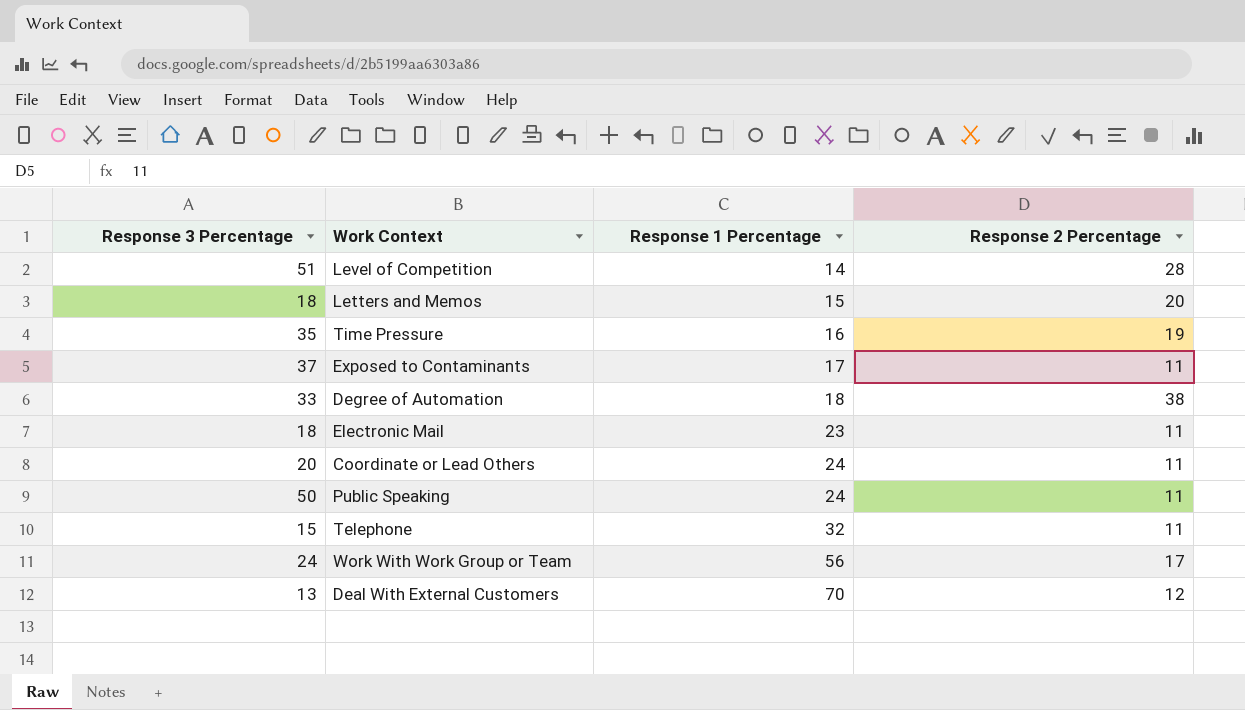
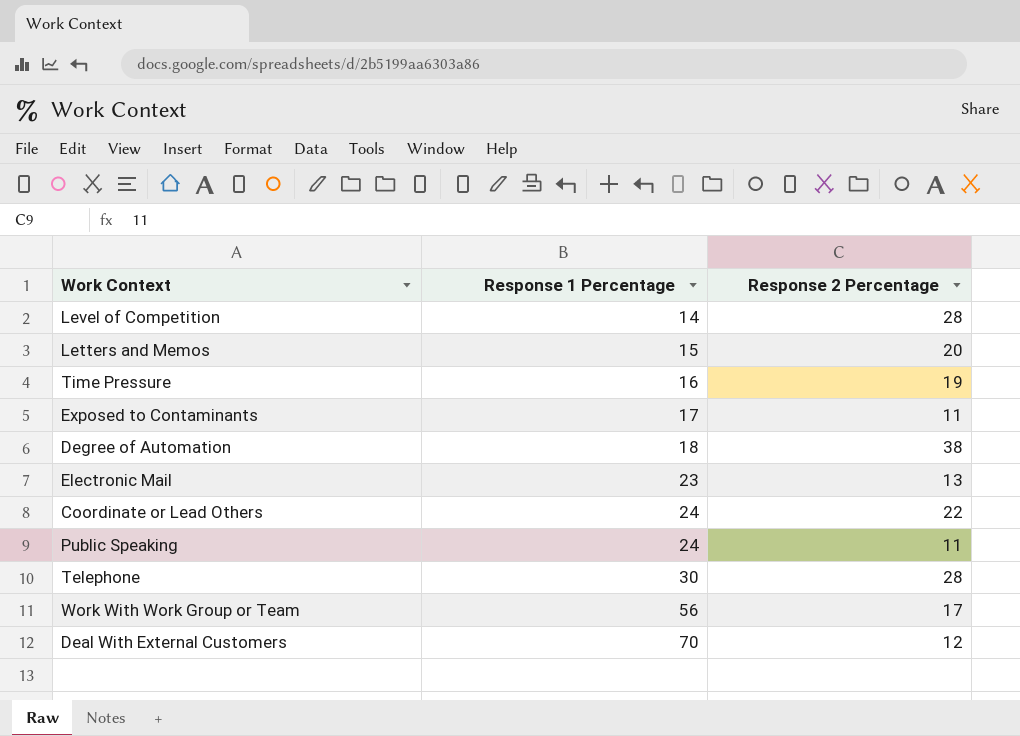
column Response 3 Percentage | position: 1 -> none
Electronic Mail | Response 2 Percentage: 11 -> 13
Coordinate or Lead Others | Response 2 Percentage: 11 -> 22
Telephone | Response 1 Percentage: 32 -> 30
Telephone | Response 2 Percentage: 11 -> 28

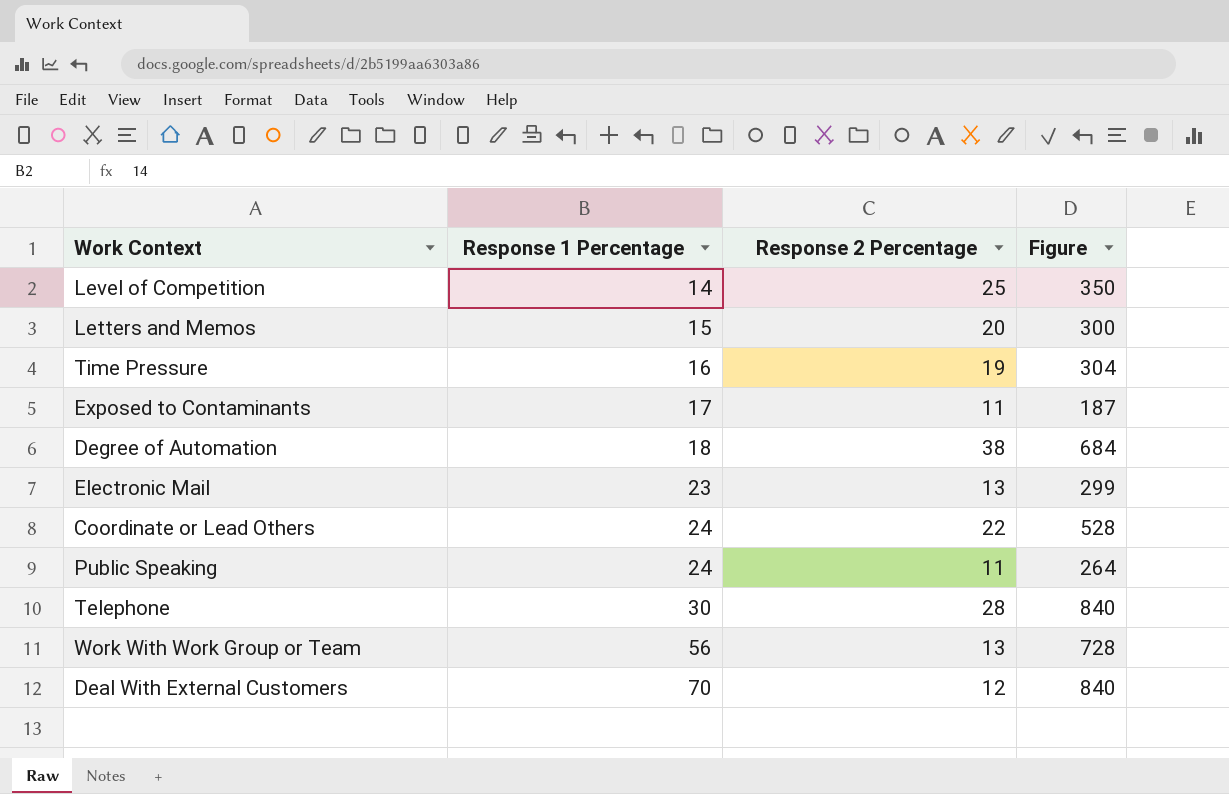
column Figure | formula: none -> [Response 1 Percentage] * [Response 2 Percentage]
Level of Competition | Response 2 Percentage: 28 -> 25
Work With Work Group or Team | Response 2 Percentage: 17 -> 13

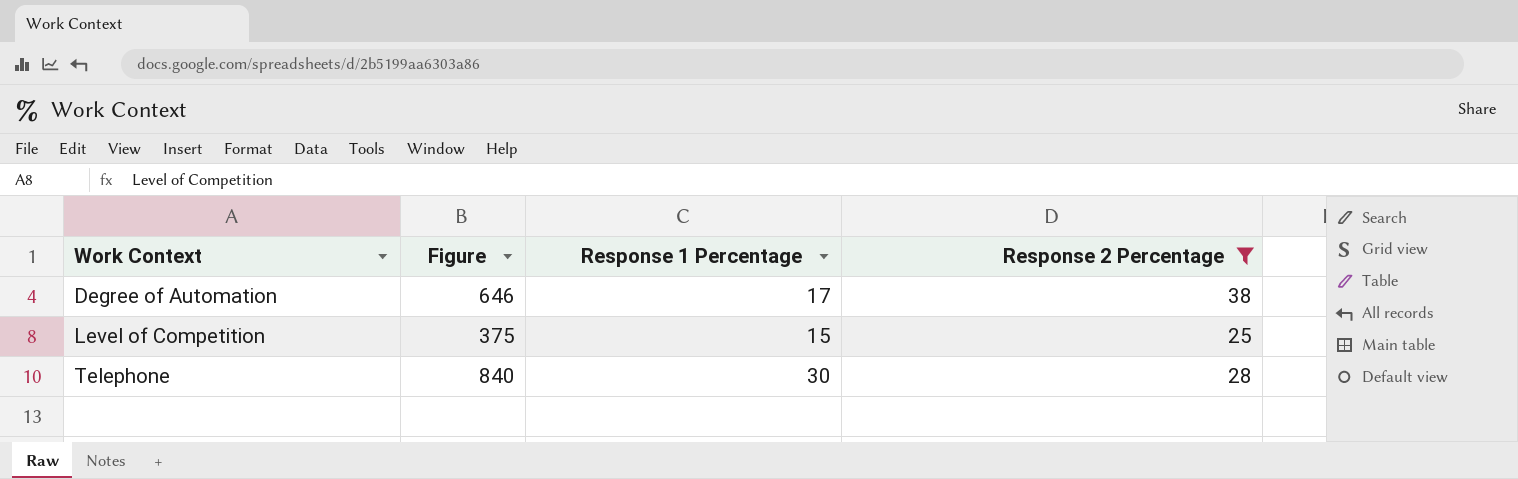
filter: none -> Response 2 Percentage >= 25
row order: Response 1 Percentage ascending -> Work Context ascending
column Figure | position: 4 -> 2
Degree of Automation | Figure: 684 -> 646
Degree of Automation | Response 1 Percentage: 18 -> 17
Level of Competition | Figure: 350 -> 375
Level of Competition | Response 1 Percentage: 14 -> 15

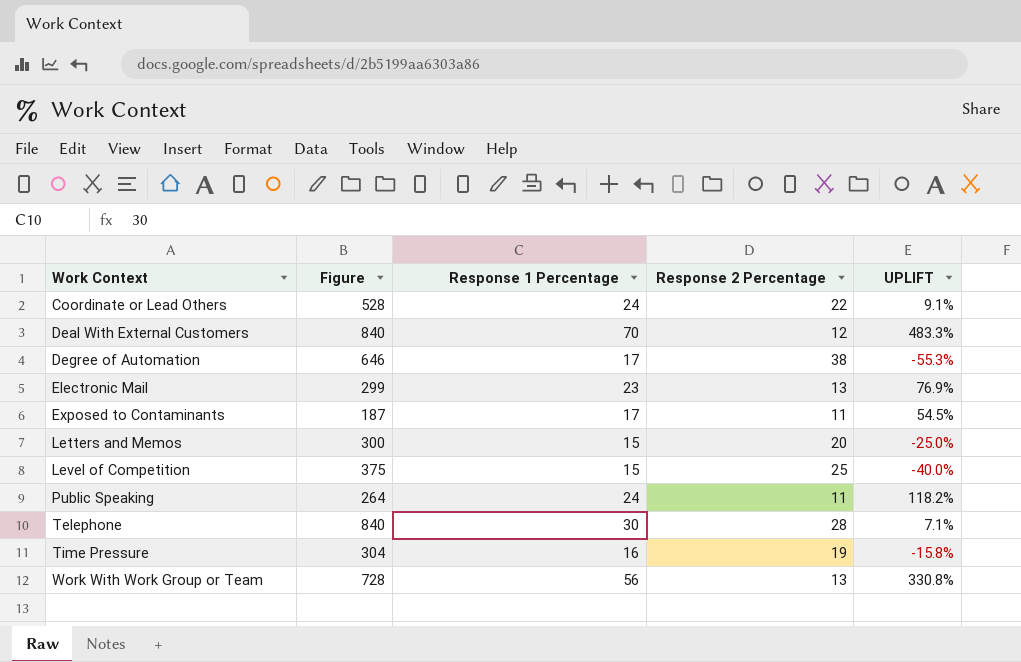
filter: Response 2 Percentage >= 25 -> none
column UPLIFT | formula: none -> ([Response 1 Percentage] - [Response 2 Percentage]) / [Response 2 Percentage]

